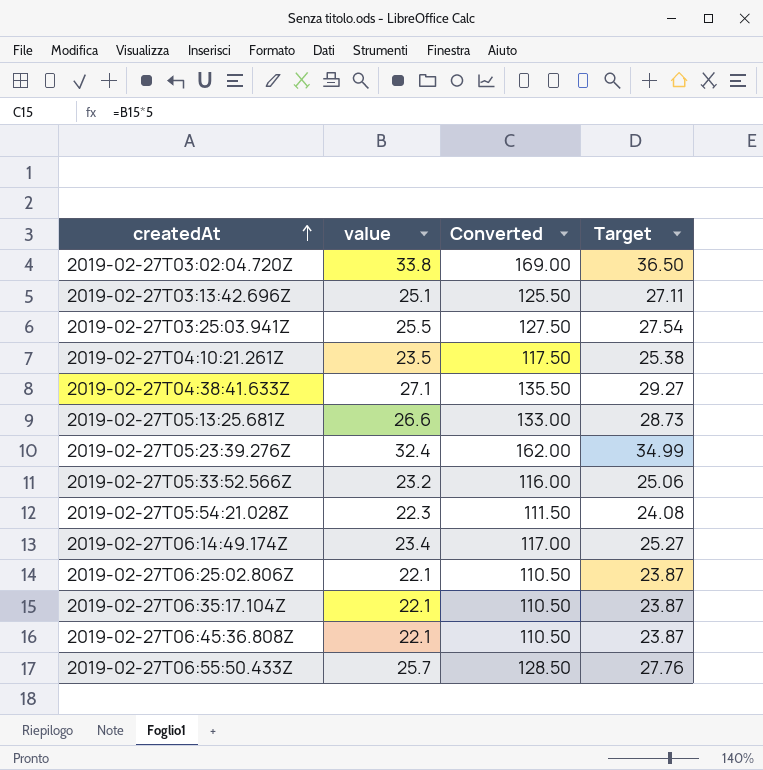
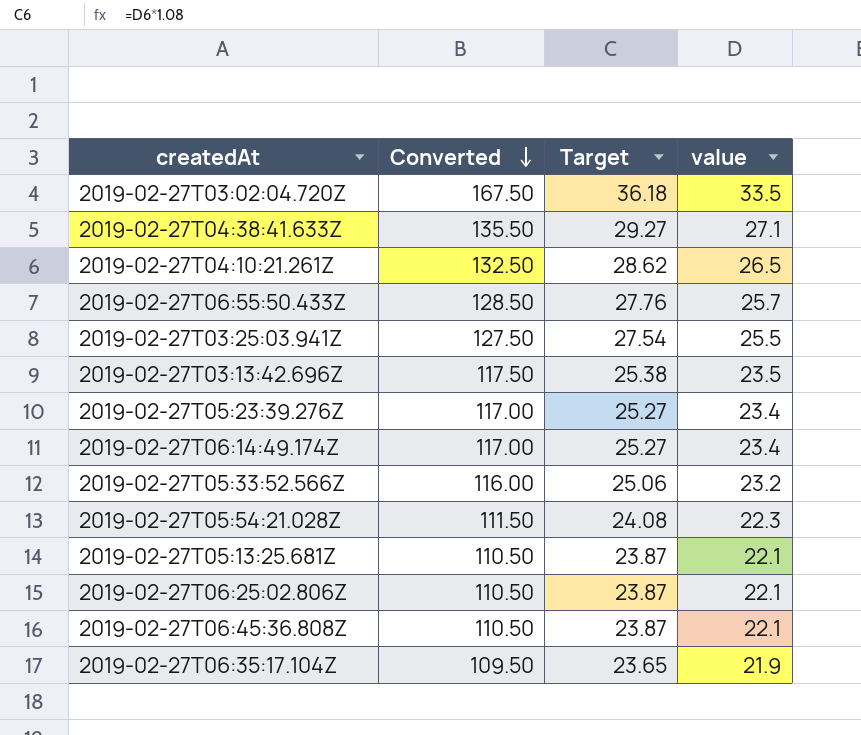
row order: createdAt ascending -> Converted descending
column value | position: 2 -> 4
2019-02-27T03:02:04.720Z | Converted: 169.00 -> 167.50
2019-02-27T03:02:04.720Z | Target: 36.50 -> 36.18
2019-02-27T03:02:04.720Z | value: 33.8 -> 33.5
2019-02-27T04:10:21.261Z | Converted: 117.50 -> 132.50
2019-02-27T04:10:21.261Z | Target: 25.38 -> 28.62
2019-02-27T04:10:21.261Z | value: 23.5 -> 26.5
2019-02-27T03:13:42.696Z | Converted: 125.50 -> 117.50
2019-02-27T03:13:42.696Z | Target: 27.11 -> 25.38
2019-02-27T03:13:42.696Z | value: 25.1 -> 23.5
2019-02-27T05:23:39.276Z | Converted: 162.00 -> 117.00
2019-02-27T05:23:39.276Z | Target: 34.99 -> 25.27
2019-02-27T05:23:39.276Z | value: 32.4 -> 23.4
2019-02-27T05:13:25.681Z | Converted: 133.00 -> 110.50
2019-02-27T05:13:25.681Z | Target: 28.73 -> 23.87
2019-02-27T05:13:25.681Z | value: 26.6 -> 22.1
2019-02-27T06:35:17.104Z | Converted: 110.50 -> 109.50
2019-02-27T06:35:17.104Z | Target: 23.87 -> 23.65
2019-02-27T06:35:17.104Z | value: 22.1 -> 21.9

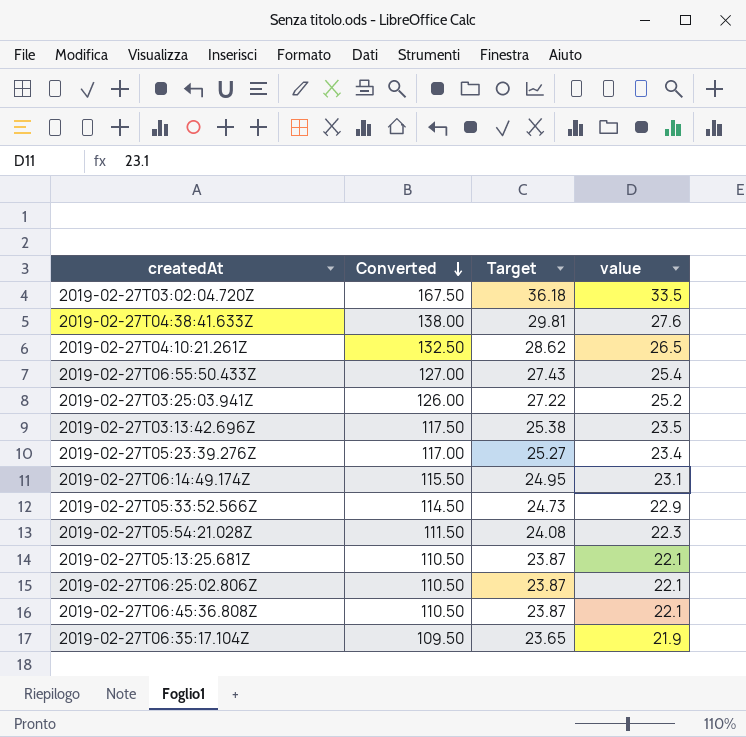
2019-02-27T04:38:41.633Z | Converted: 135.50 -> 138.00
2019-02-27T04:38:41.633Z | Target: 29.27 -> 29.81
2019-02-27T04:38:41.633Z | value: 27.1 -> 27.6
2019-02-27T06:55:50.433Z | Converted: 128.50 -> 127.00
2019-02-27T06:55:50.433Z | Target: 27.76 -> 27.43
2019-02-27T06:55:50.433Z | value: 25.7 -> 25.4
2019-02-27T03:25:03.941Z | Converted: 127.50 -> 126.00
2019-02-27T03:25:03.941Z | Target: 27.54 -> 27.22
2019-02-27T03:25:03.941Z | value: 25.5 -> 25.2
2019-02-27T06:14:49.174Z | Converted: 117.00 -> 115.50
2019-02-27T06:14:49.174Z | Target: 25.27 -> 24.95
2019-02-27T06:14:49.174Z | value: 23.4 -> 23.1
2019-02-27T05:33:52.566Z | Converted: 116.00 -> 114.50
2019-02-27T05:33:52.566Z | Target: 25.06 -> 24.73
2019-02-27T05:33:52.566Z | value: 23.2 -> 22.9

